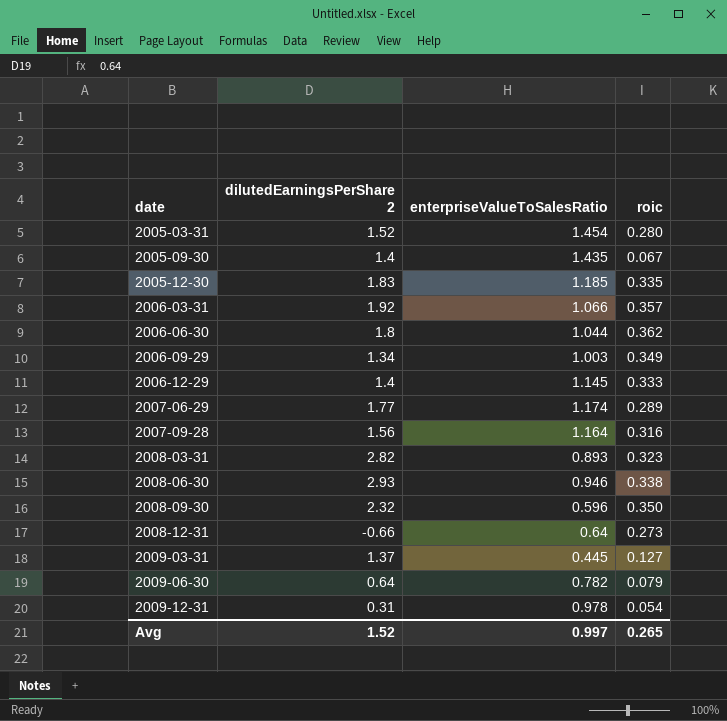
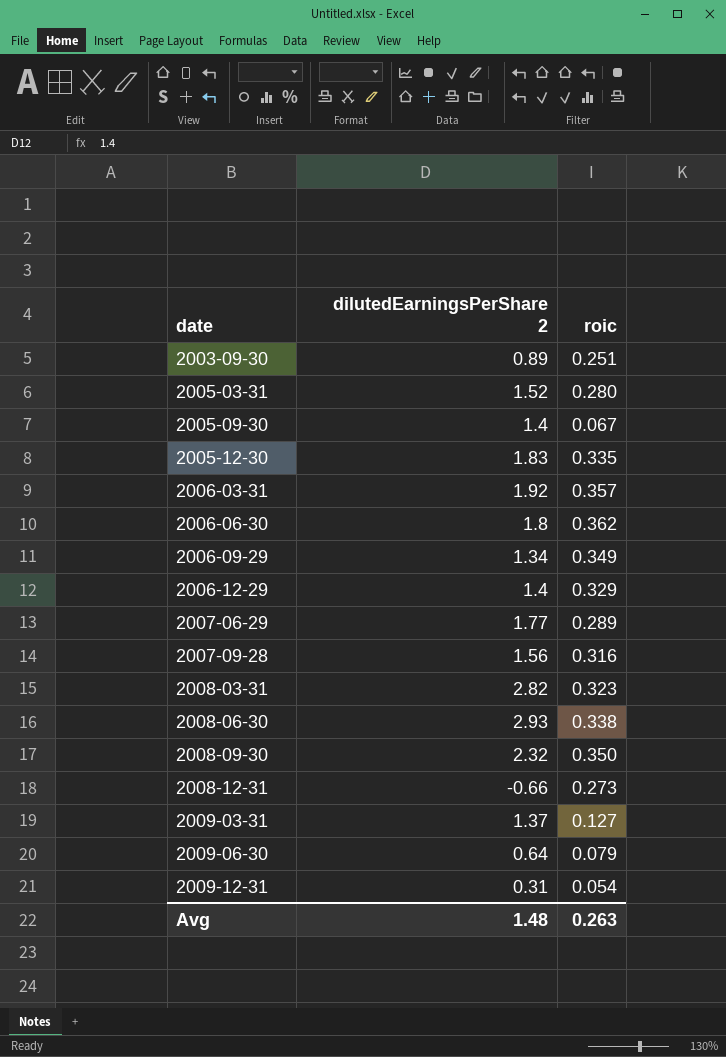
column enterpriseValueToSalesRatio | position: 3 -> none
row 2003-09-30: none -> 0.89 | 0.251
2006-12-29 | roic: 0.333 -> 0.329
Avg | dilutedEarningsPerShare 2: 1.52 -> 1.48
Avg | roic: 0.265 -> 0.263

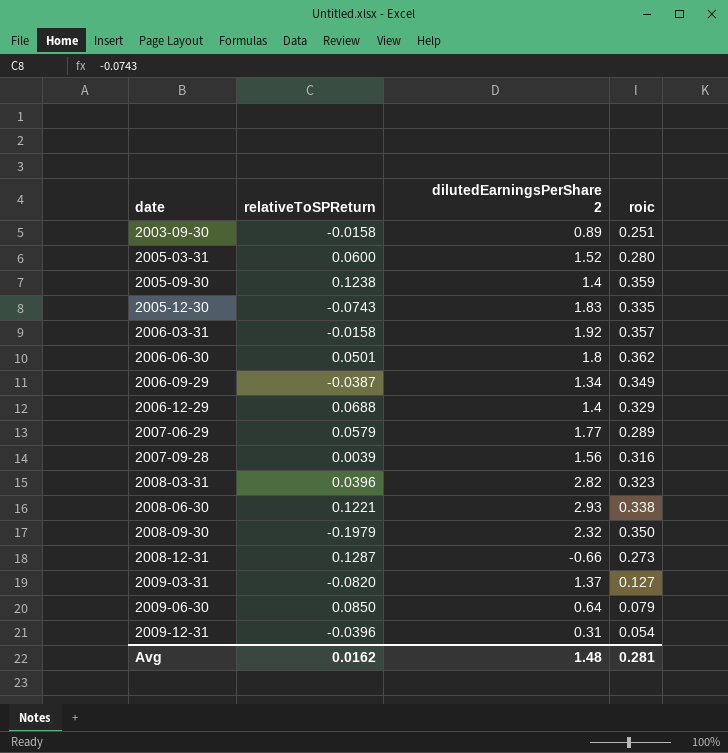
column relativeToSPReturn | position: none -> 2
2005-09-30 | roic: 0.067 -> 0.359
Avg | roic: 0.263 -> 0.281

